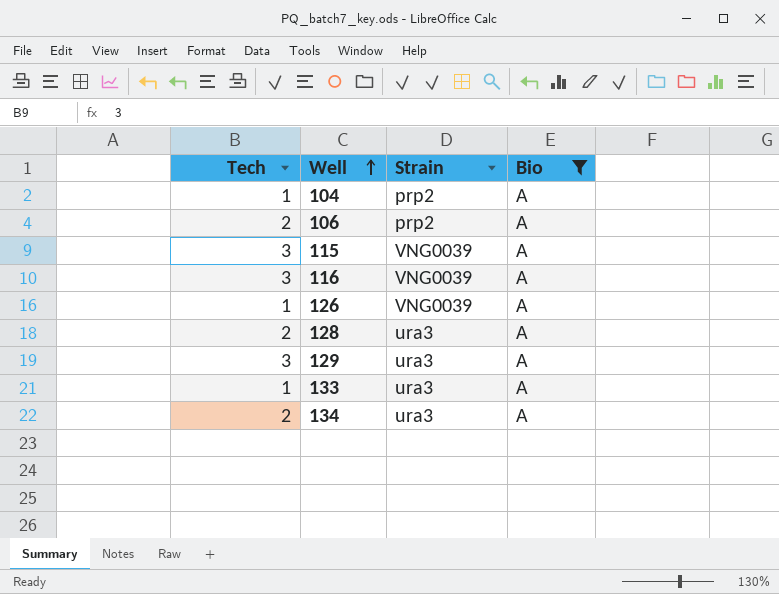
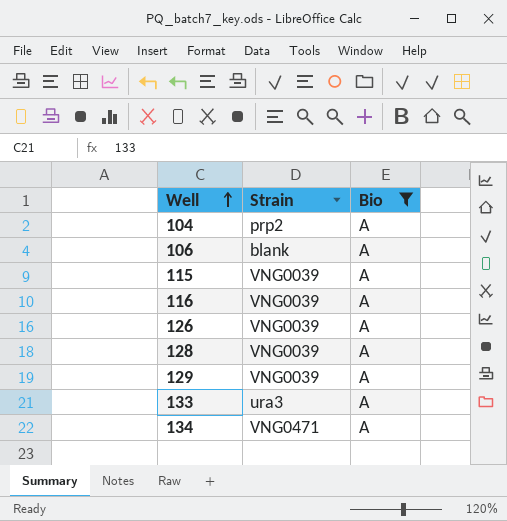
column Tech | position: 1 -> none
106 | Strain: prp2 -> blank
128 | Strain: ura3 -> VNG0039
129 | Strain: ura3 -> VNG0039
134 | Strain: ura3 -> VNG0471

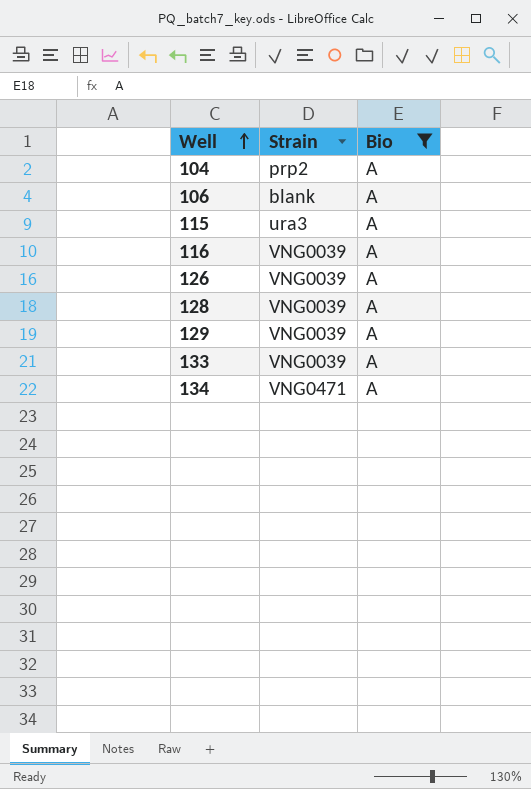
115 | Strain: VNG0039 -> ura3
133 | Strain: ura3 -> VNG0039

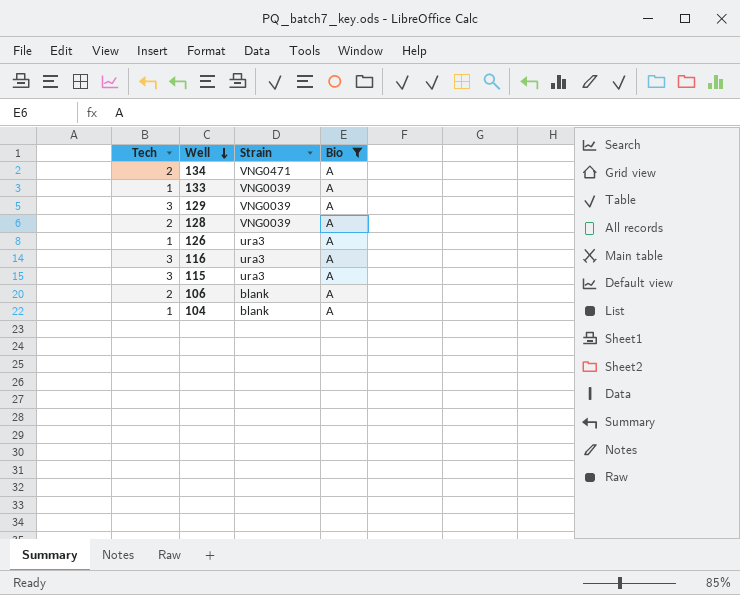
row order: Well ascending -> Well descending
column Tech | position: none -> 1
126 | Strain: VNG0039 -> ura3
116 | Strain: VNG0039 -> ura3
104 | Strain: prp2 -> blank

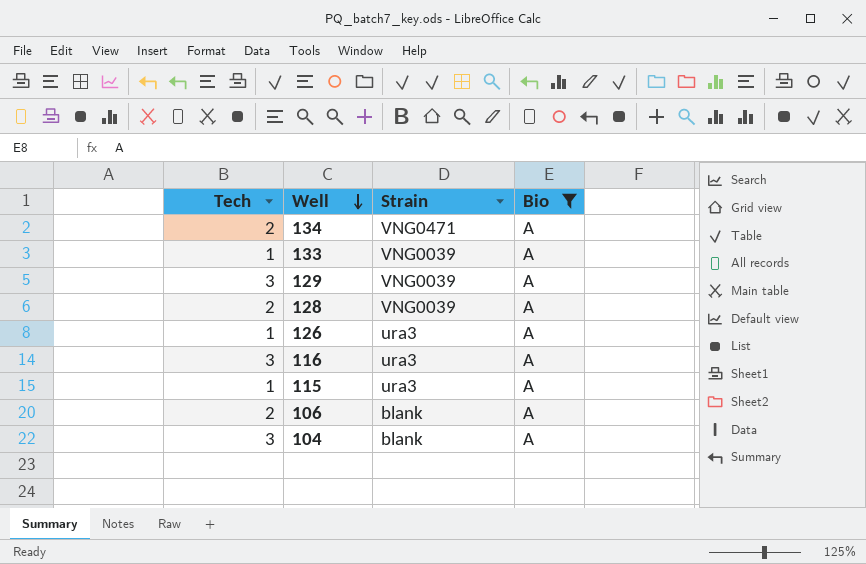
115 | Tech: 3 -> 1
104 | Tech: 1 -> 3

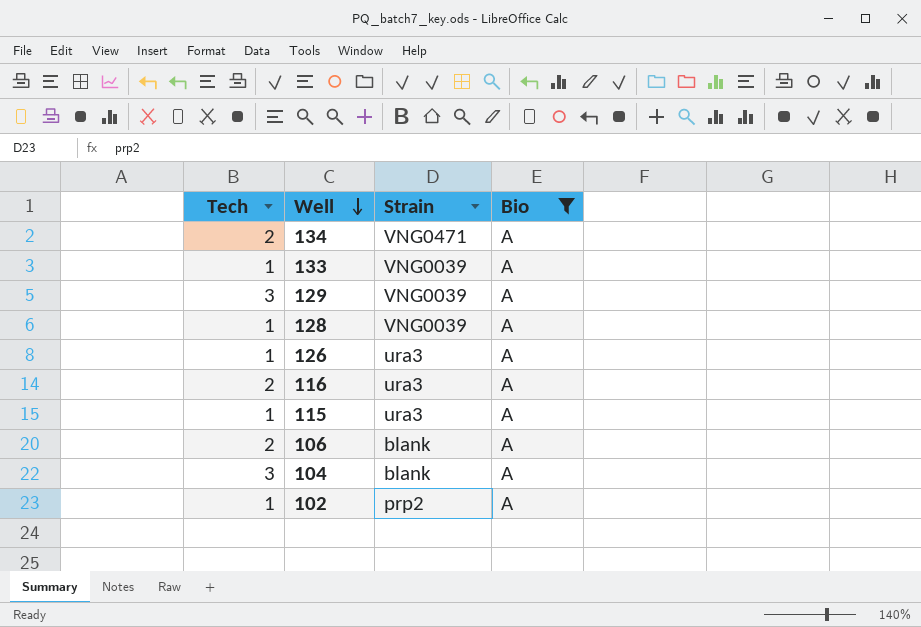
128 | Tech: 2 -> 1
116 | Tech: 3 -> 2
row 102: none -> 1 | prp2 | A

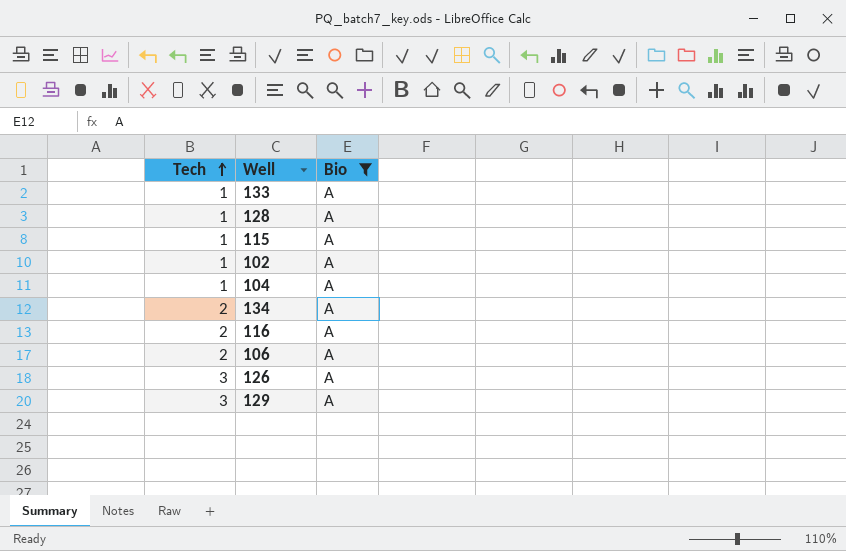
row order: Well descending -> Tech ascending
column Strain | position: 3 -> none
104 | Tech: 3 -> 1
126 | Tech: 1 -> 3

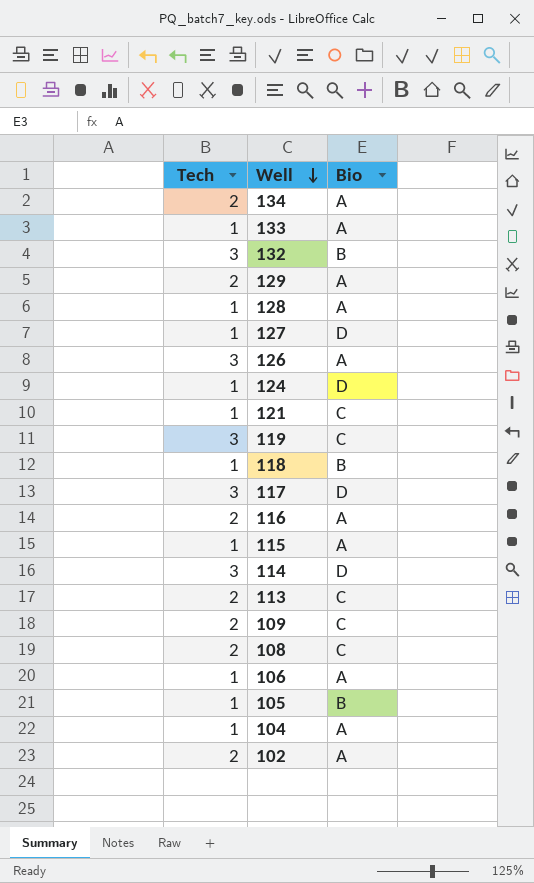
filter: Bio = A -> none
row order: Tech ascending -> Well descending
129 | Tech: 3 -> 2
106 | Tech: 2 -> 1
102 | Tech: 1 -> 2

